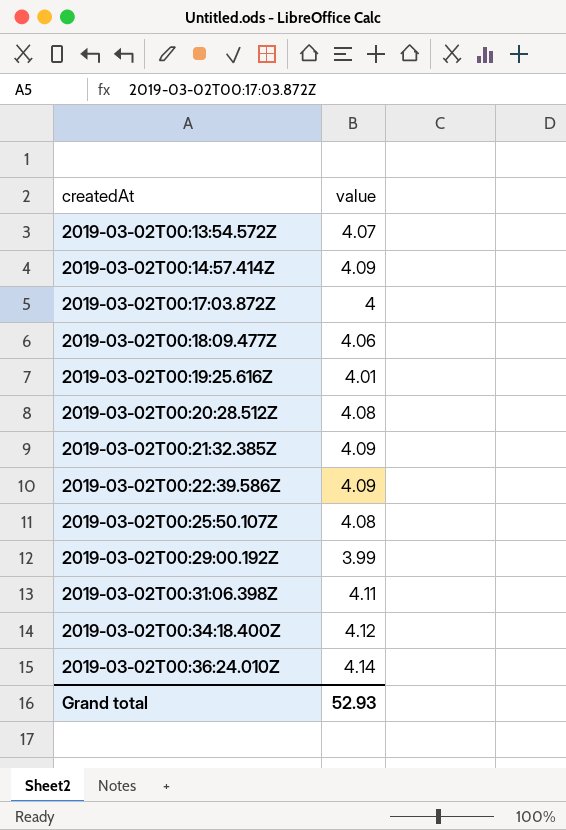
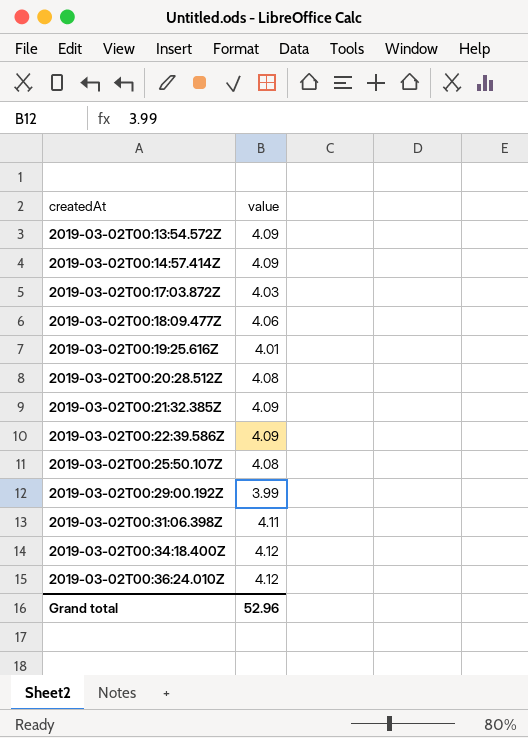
2019-03-02T00:13:54.572Z | value: 4.07 -> 4.09
2019-03-02T00:17:03.872Z | value: 4 -> 4.03
2019-03-02T00:36:24.010Z | value: 4.14 -> 4.12
Grand total | value: 52.93 -> 52.96

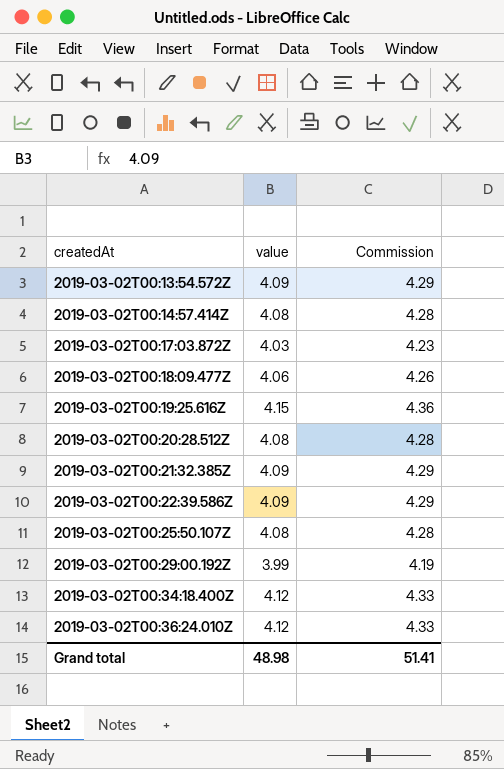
column Commission | formula: none -> [value] * 1.05
row 2019-03-02T00:31:06.398Z: 4.11 -> none
2019-03-02T00:14:57.414Z | value: 4.09 -> 4.08
2019-03-02T00:19:25.616Z | value: 4.01 -> 4.15
Grand total | value: 52.96 -> 48.98

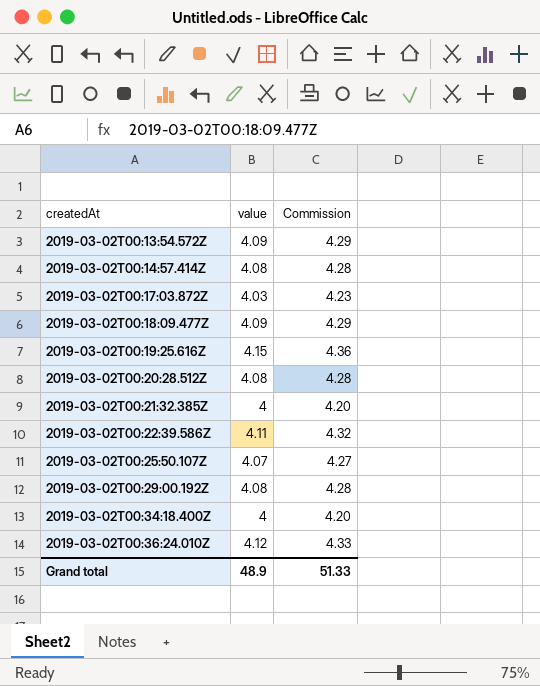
2019-03-02T00:18:09.477Z | value: 4.06 -> 4.09
2019-03-02T00:18:09.477Z | Commission: 4.26 -> 4.29
2019-03-02T00:21:32.385Z | value: 4.09 -> 4
2019-03-02T00:21:32.385Z | Commission: 4.29 -> 4.20
2019-03-02T00:22:39.586Z | value: 4.09 -> 4.11
2019-03-02T00:22:39.586Z | Commission: 4.29 -> 4.32
2019-03-02T00:25:50.107Z | value: 4.08 -> 4.07
2019-03-02T00:25:50.107Z | Commission: 4.28 -> 4.27
2019-03-02T00:29:00.192Z | value: 3.99 -> 4.08
2019-03-02T00:29:00.192Z | Commission: 4.19 -> 4.28
2019-03-02T00:34:18.400Z | value: 4.12 -> 4
2019-03-02T00:34:18.400Z | Commission: 4.33 -> 4.20
Grand total | value: 48.98 -> 48.9
Grand total | Commission: 51.41 -> 51.33

